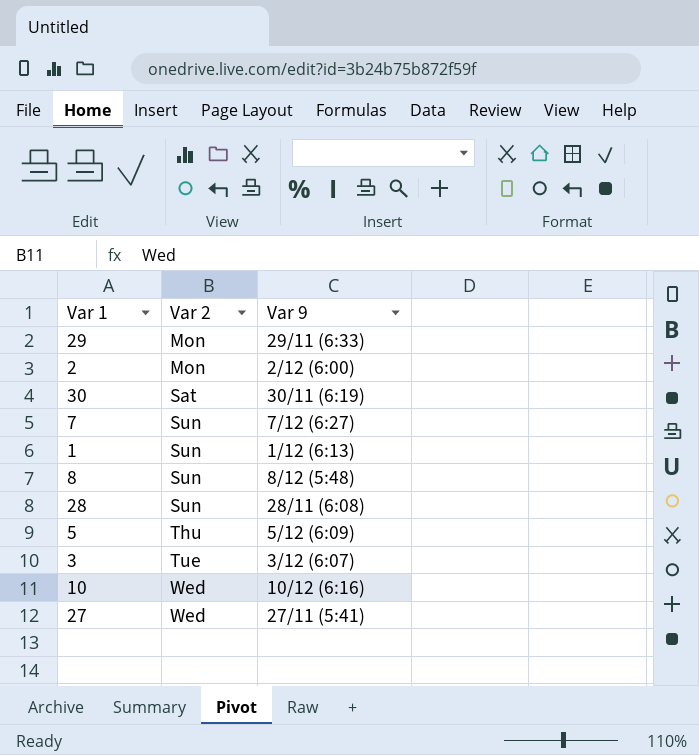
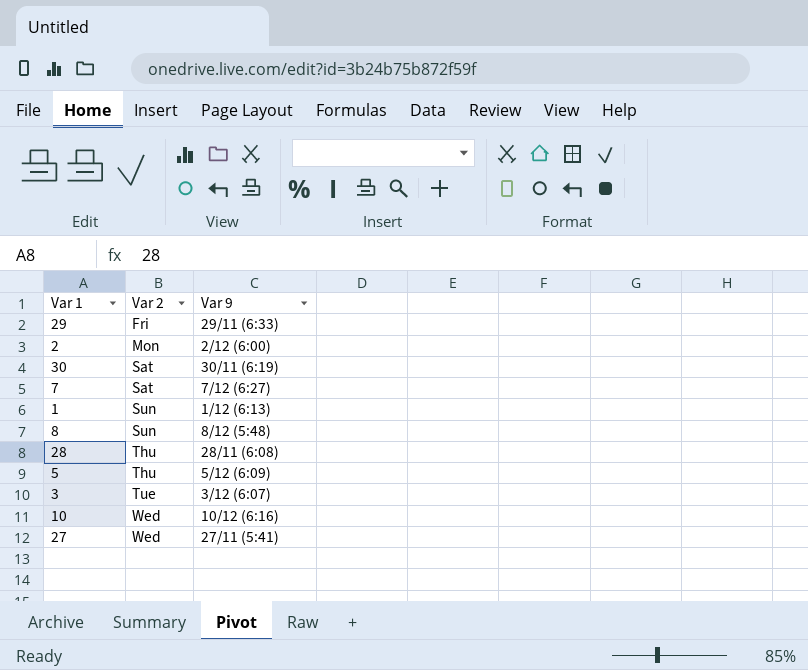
29 | Var 2: Mon -> Fri
7 | Var 2: Sun -> Sat
28 | Var 2: Sun -> Thu

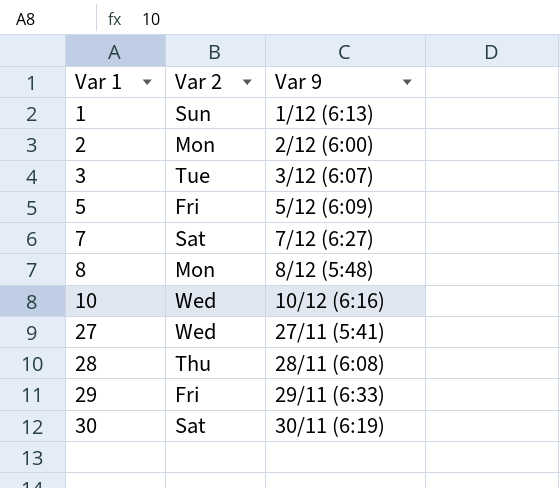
row order: Var 2 ascending -> Var 1 ascending
5 | Var 2: Thu -> Fri
8 | Var 2: Sun -> Mon

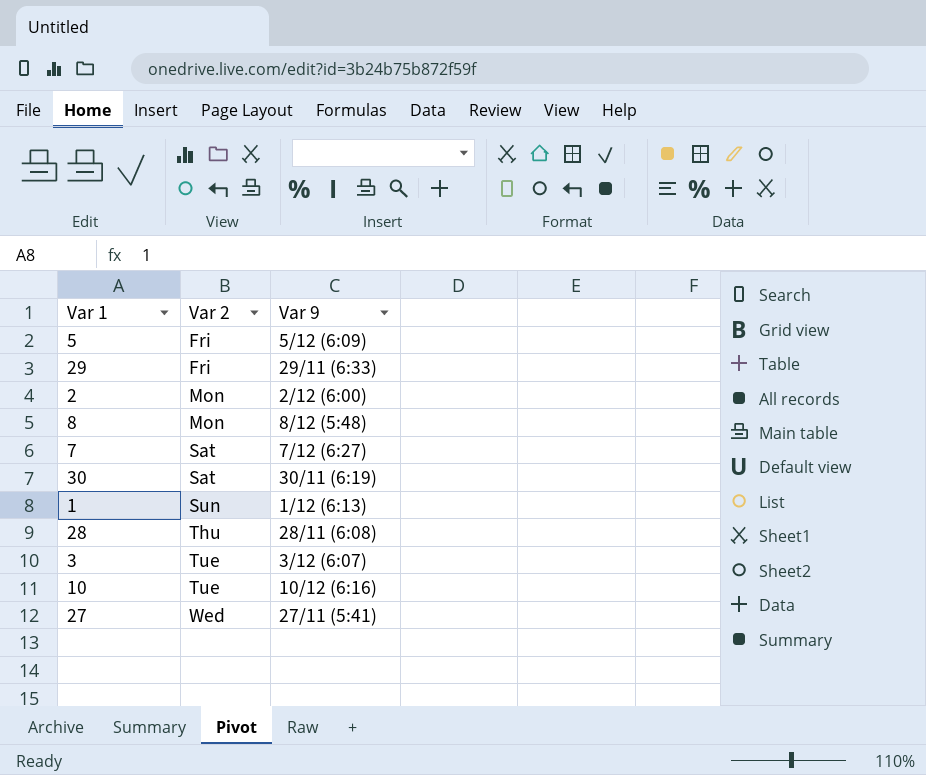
row order: Var 1 ascending -> Var 2 ascending
10 | Var 2: Wed -> Tue

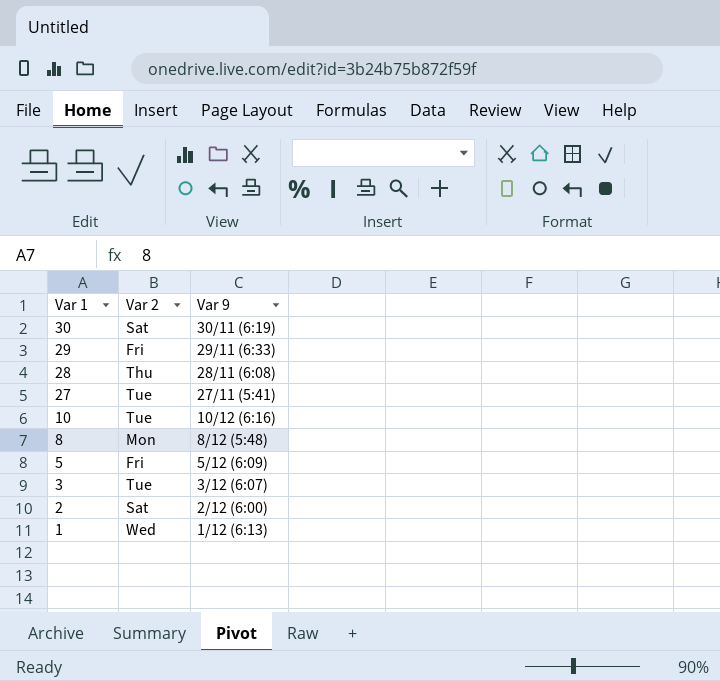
row order: Var 2 ascending -> Var 1 descending
row 7: Sat | 7/12 (6:27) -> none
27 | Var 2: Wed -> Tue
2 | Var 2: Mon -> Sat
1 | Var 2: Sun -> Wed

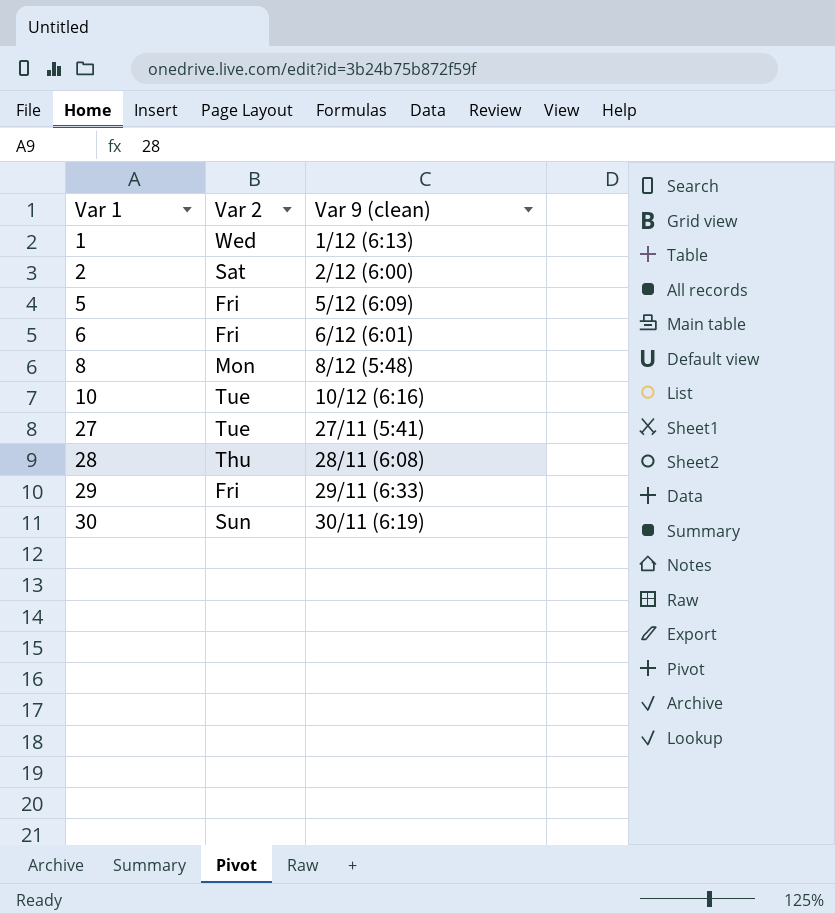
row order: Var 1 descending -> Var 1 ascending
column name: Var 9 -> Var 9 (clean)
row 3: Tue | 3/12 (6:07) -> none
row 6: none -> Fri | 6/12 (6:01)
30 | Var 2: Sat -> Sun

